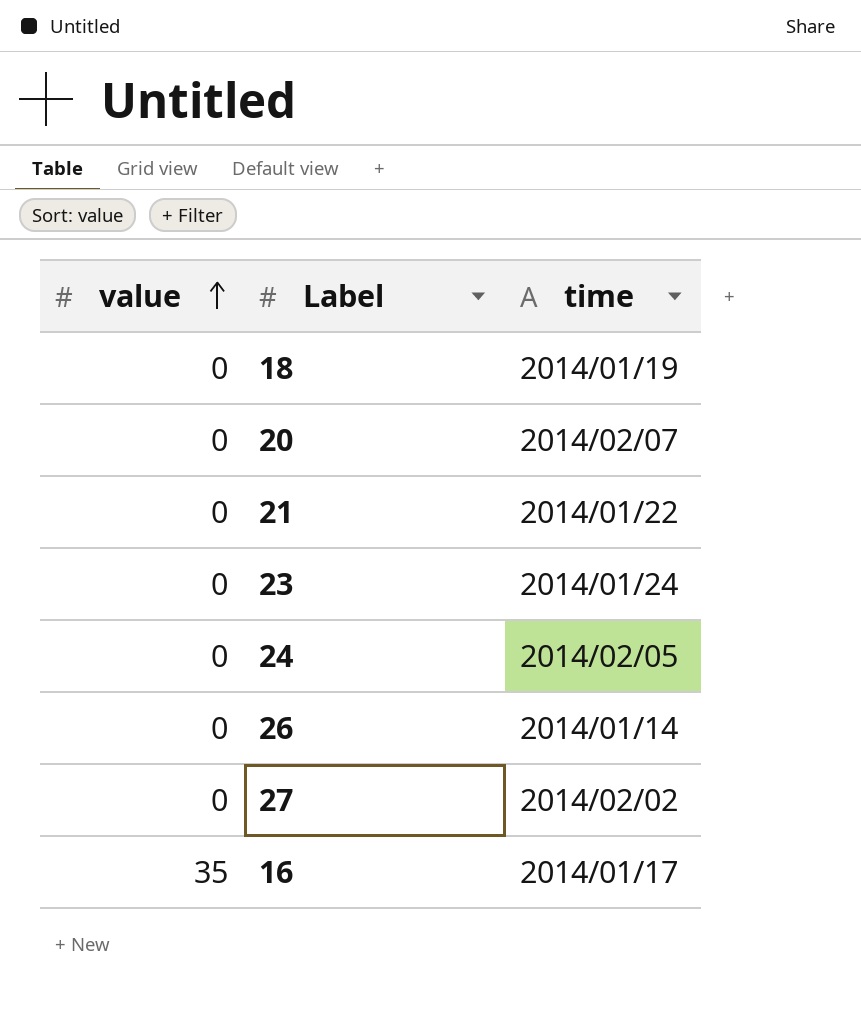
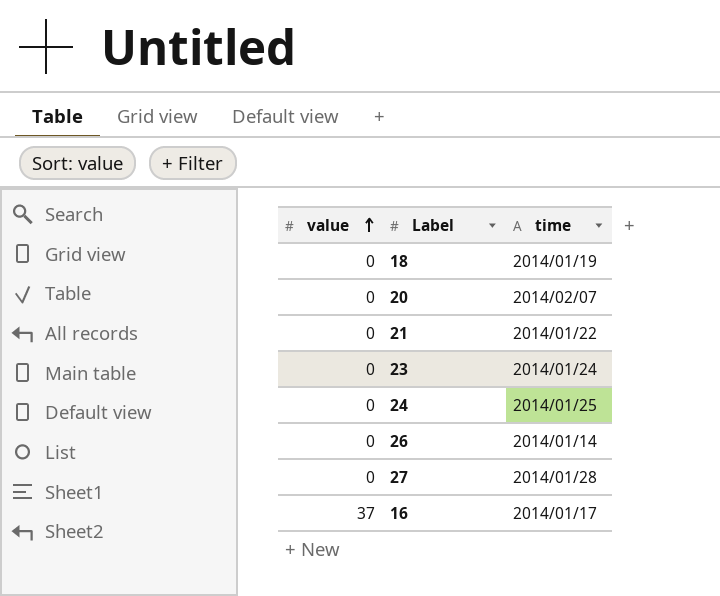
24 | time: 2014/02/05 -> 2014/01/25
27 | time: 2014/02/02 -> 2014/01/28
16 | value: 35 -> 37

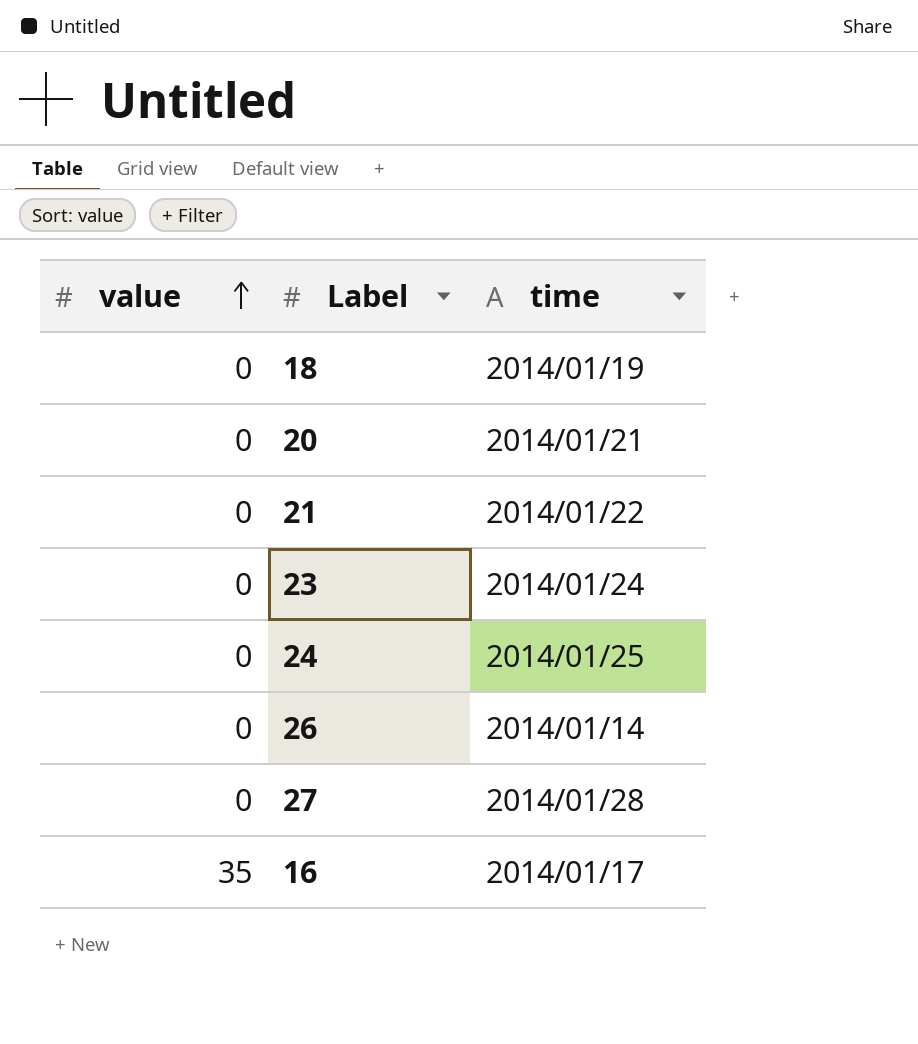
20 | time: 2014/02/07 -> 2014/01/21
16 | value: 37 -> 35

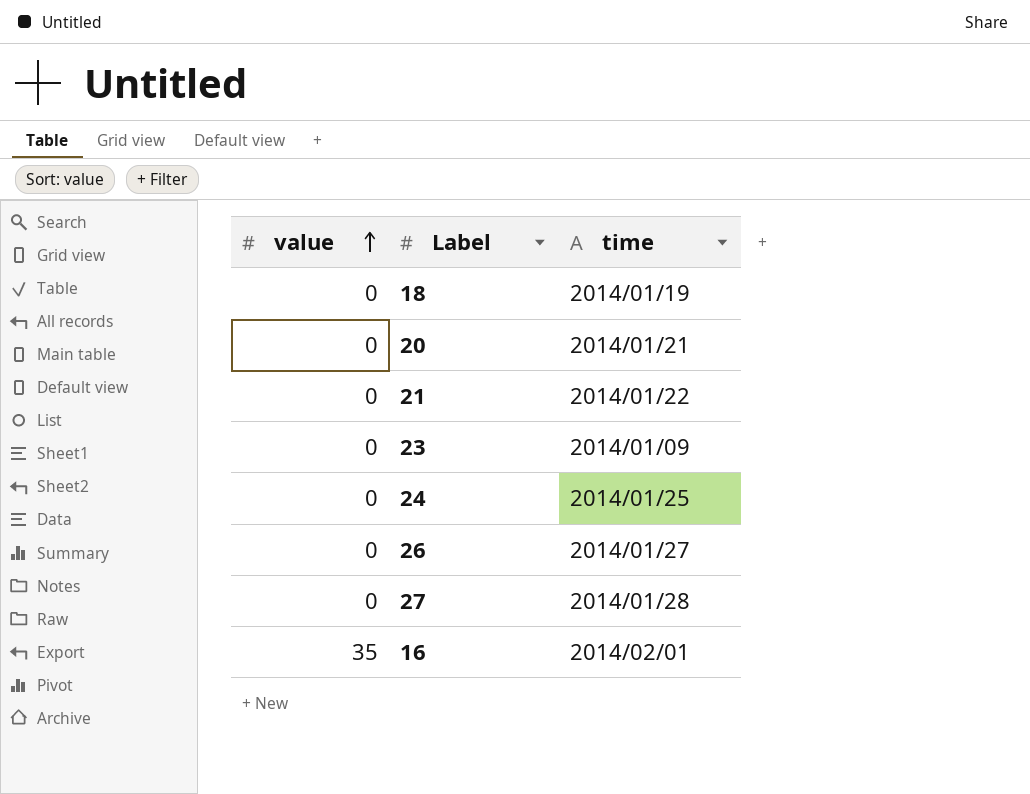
23 | time: 2014/01/24 -> 2014/01/09
26 | time: 2014/01/14 -> 2014/01/27
16 | time: 2014/01/17 -> 2014/02/01

